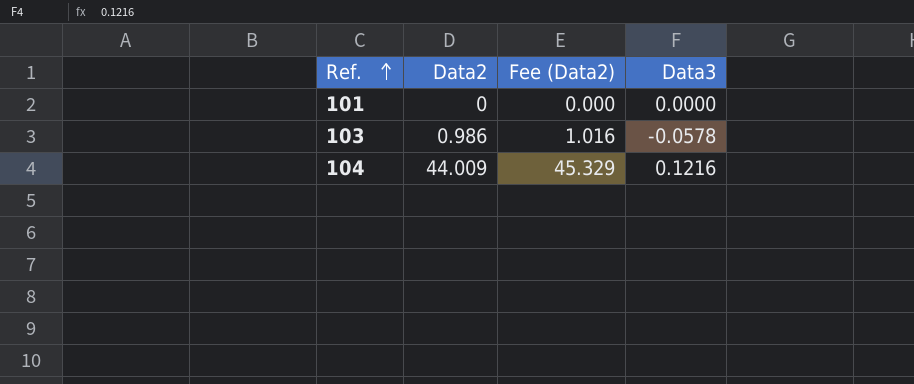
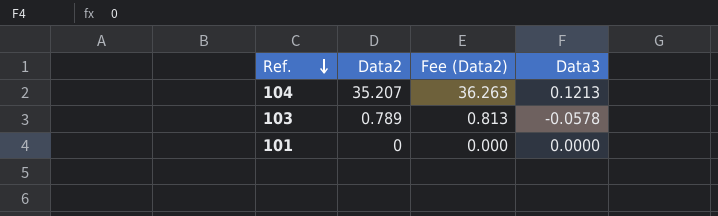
row order: Ref. ascending -> Ref. descending
104 | Data2: 44.009 -> 35.207
104 | Fee (Data2): 45.329 -> 36.263
104 | Data3: 0.1216 -> 0.1213
103 | Data2: 0.986 -> 0.789
103 | Fee (Data2): 1.016 -> 0.813

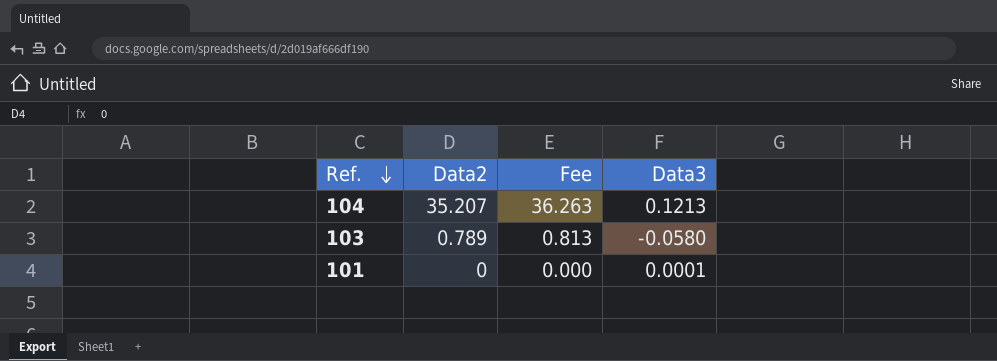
column name: Fee (Data2) -> Fee
103 | Data3: -0.0578 -> -0.0580
101 | Data3: 0.0000 -> 0.0001

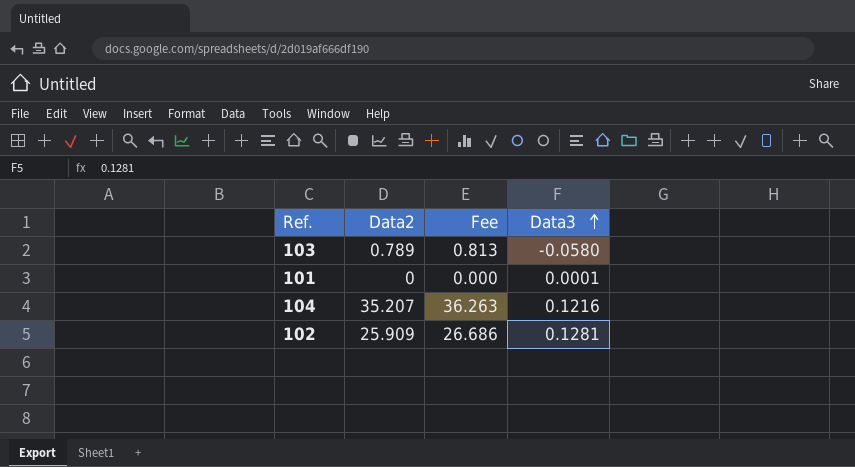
row order: Ref. descending -> Data3 ascending
104 | Data3: 0.1213 -> 0.1216
row 102: none -> 25.909 | 26.686 | 0.1281

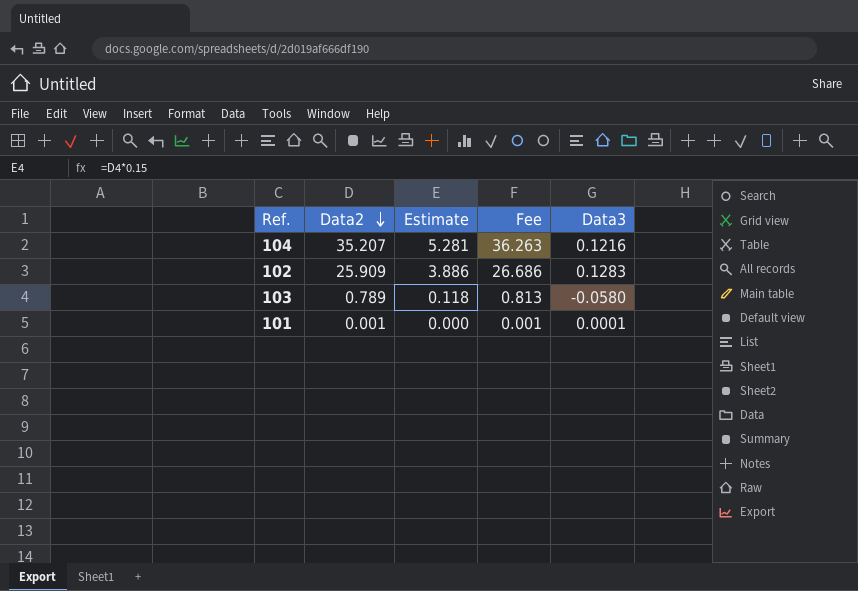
row order: Data3 ascending -> Data2 descending
column Estimate | formula: none -> [Data2] * 0.15
102 | Data3: 0.1281 -> 0.1283
101 | Data2: 0 -> 0.001
101 | Fee: 0.000 -> 0.001

